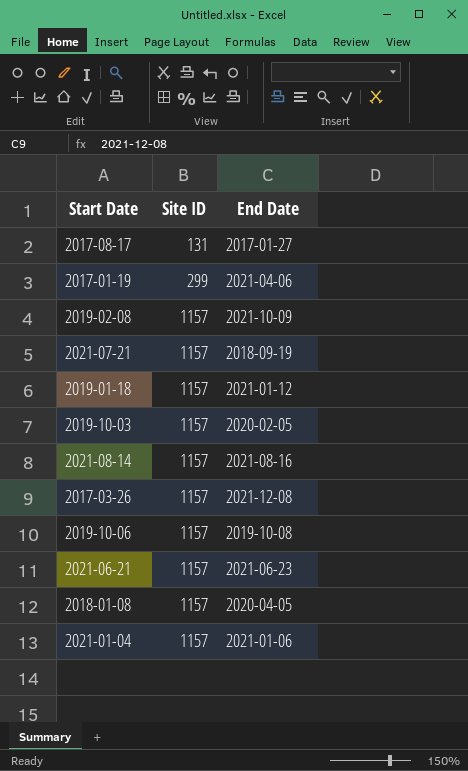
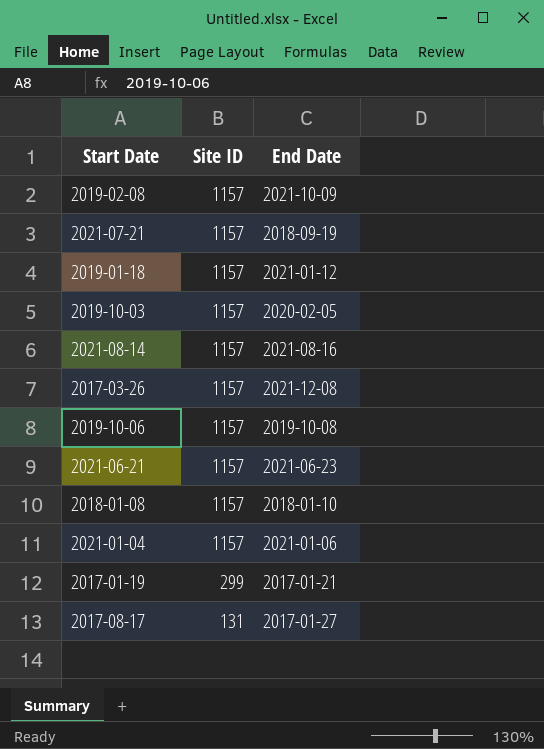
row order: Site ID ascending -> Site ID descending
2018-01-08 | End Date: 2020-04-05 -> 2018-01-10
2017-01-19 | End Date: 2021-04-06 -> 2017-01-21

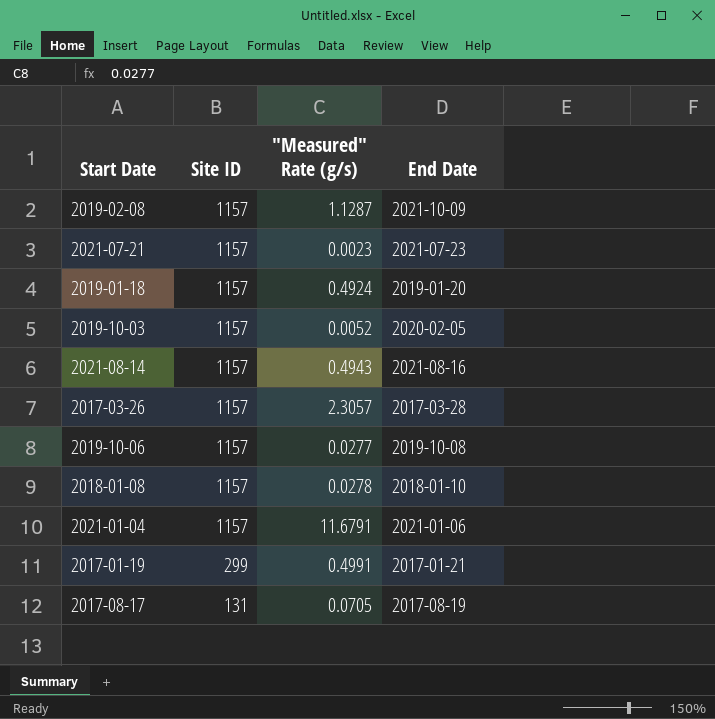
column "Measured" Rate (g/s) | position: none -> 3
row 2021-06-21: 1157 | 2021-06-23 -> none
2021-07-21 | End Date: 2018-09-19 -> 2021-07-23
2019-01-18 | End Date: 2021-01-12 -> 2019-01-20
2017-03-26 | End Date: 2021-12-08 -> 2017-03-28
2017-08-17 | End Date: 2017-01-27 -> 2017-08-19

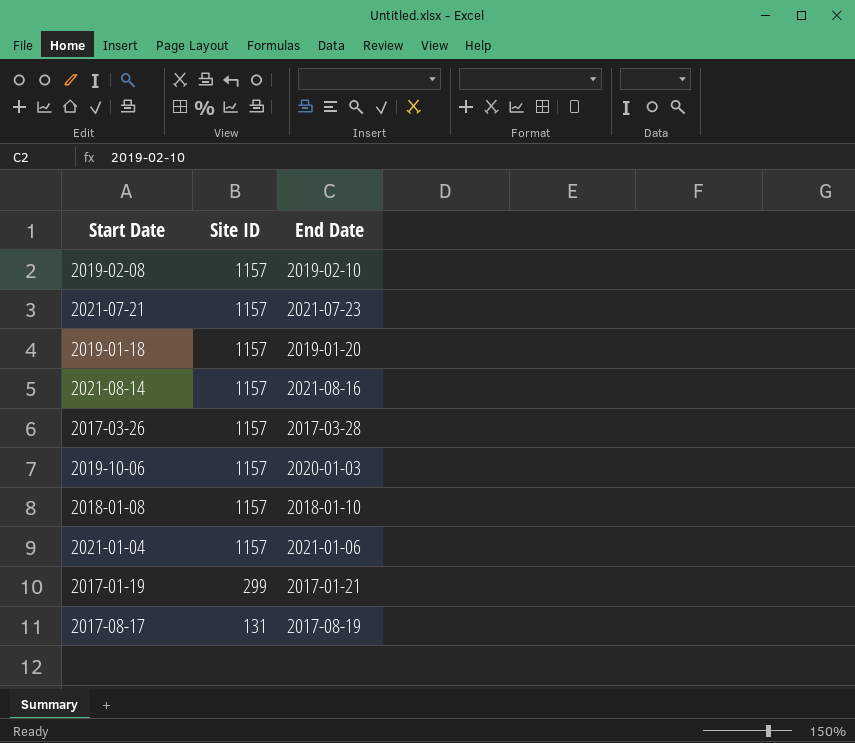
column "Measured" Rate (g/s) | position: 3 -> none
row 2019-10-03: 1157 | 0.0052 | 2020-02-05 -> none
2019-02-08 | End Date: 2021-10-09 -> 2019-02-10
2019-10-06 | End Date: 2019-10-08 -> 2020-01-03

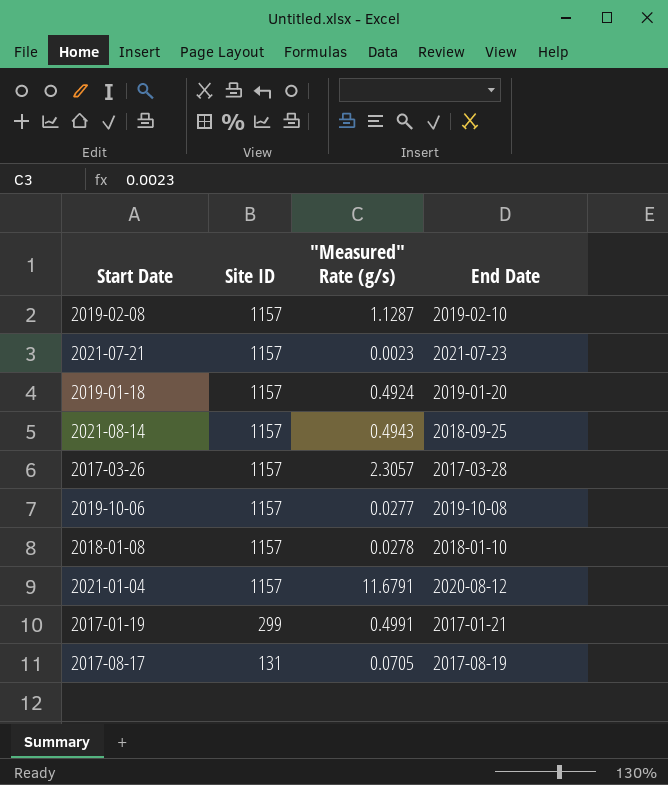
column "Measured" Rate (g/s) | position: none -> 3
2021-08-14 | End Date: 2021-08-16 -> 2018-09-25
2019-10-06 | End Date: 2020-01-03 -> 2019-10-08
2021-01-04 | End Date: 2021-01-06 -> 2020-08-12

